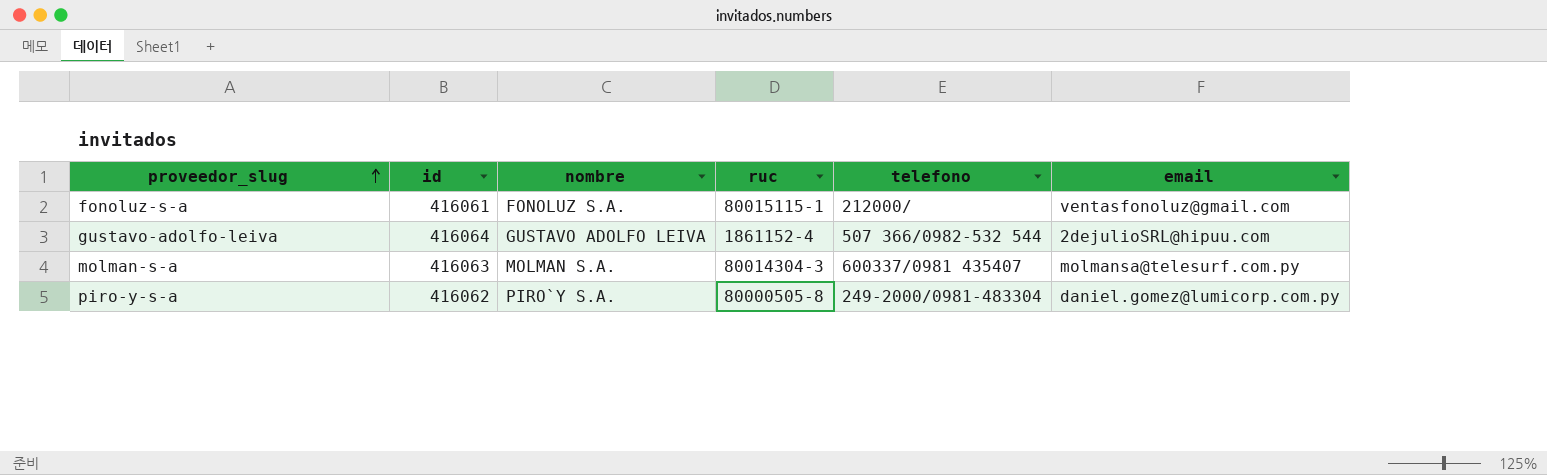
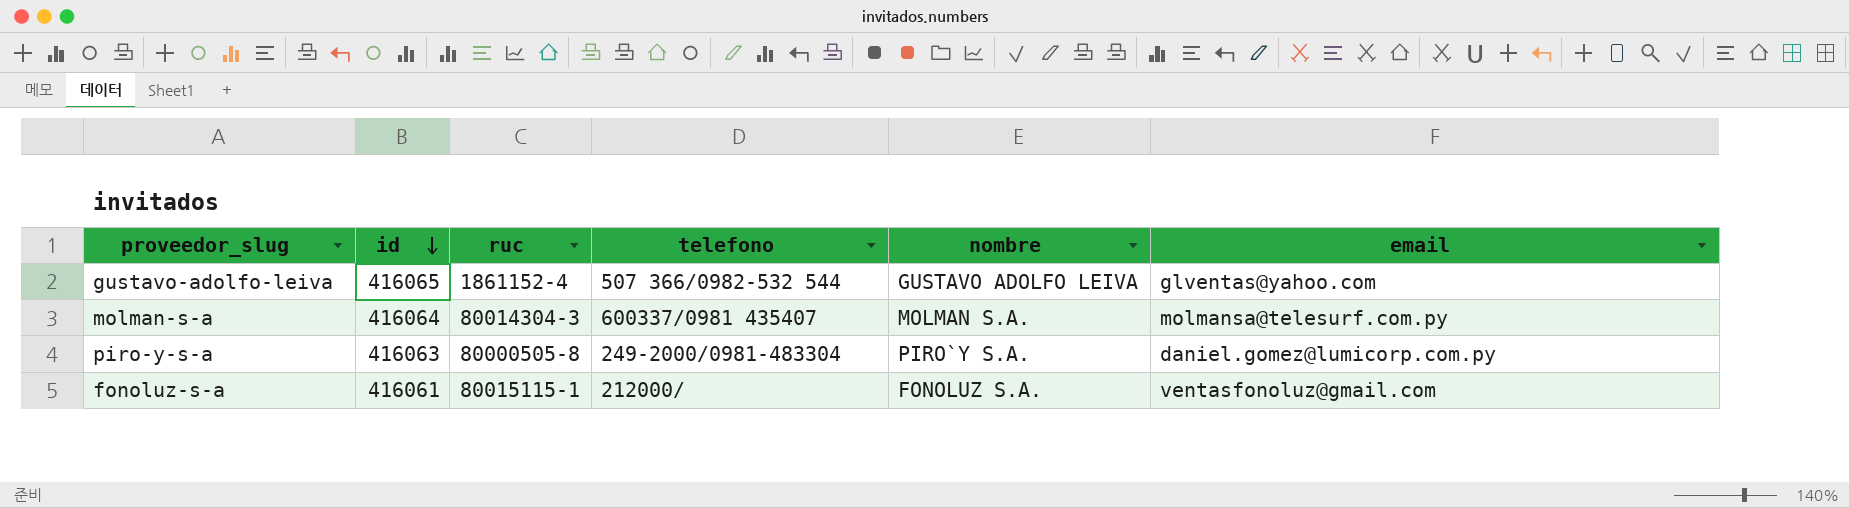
row order: proveedor_slug ascending -> id descending
column nombre | position: 3 -> 5
gustavo-adolfo-leiva | id: 416064 -> 416065
gustavo-adolfo-leiva | email: 2dejulioSRL@hipuu.com -> glventas@yahoo.com
molman-s-a | id: 416063 -> 416064
piro-y-s-a | id: 416062 -> 416063

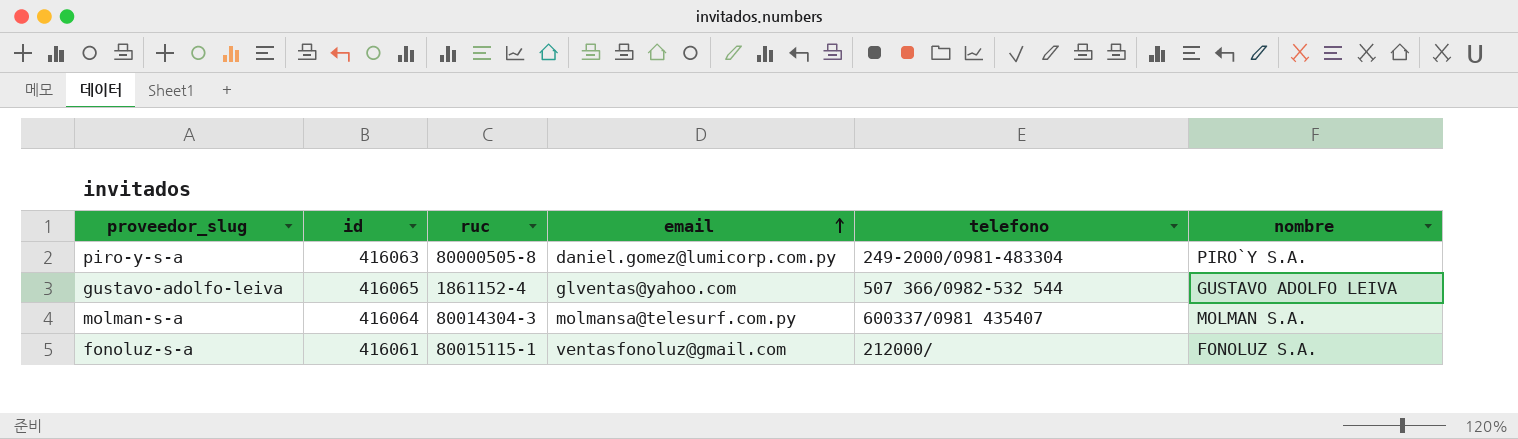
row order: id descending -> email ascending
column email | position: 6 -> 4

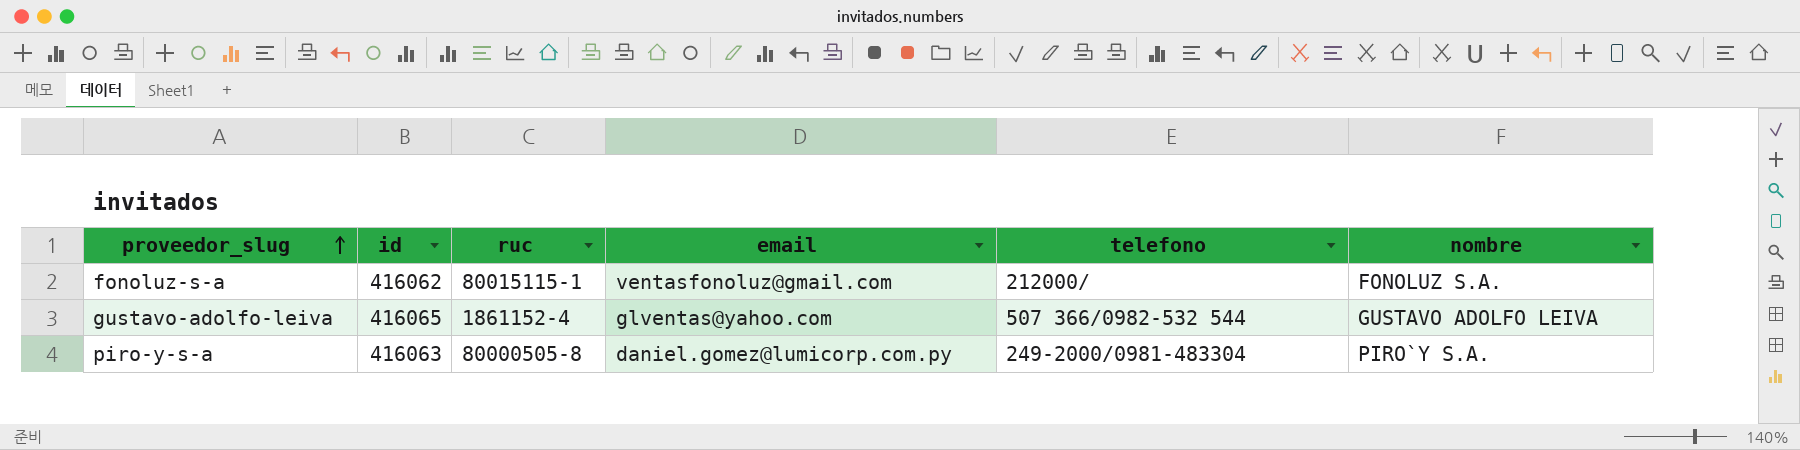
row order: email ascending -> proveedor_slug ascending
row molman-s-a: 416064 | 80014304-3 | molmansa@telesurf.com.py | 600337/0981 435407 | MOLMAN S.A. -> none
fonoluz-s-a | id: 416061 -> 416062

